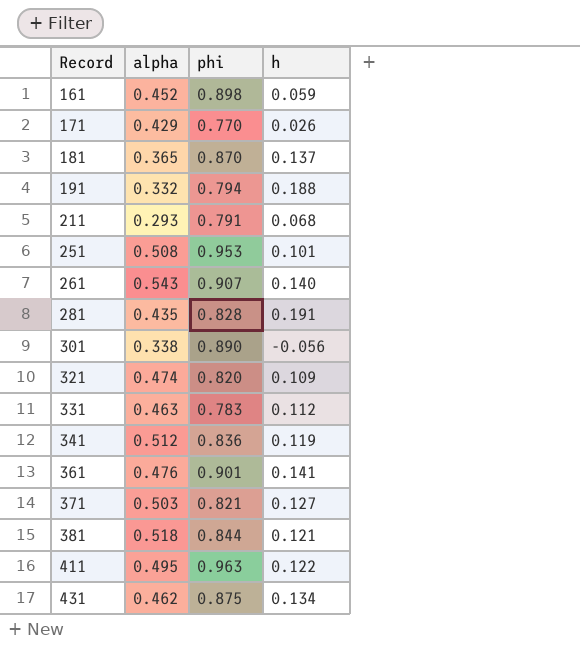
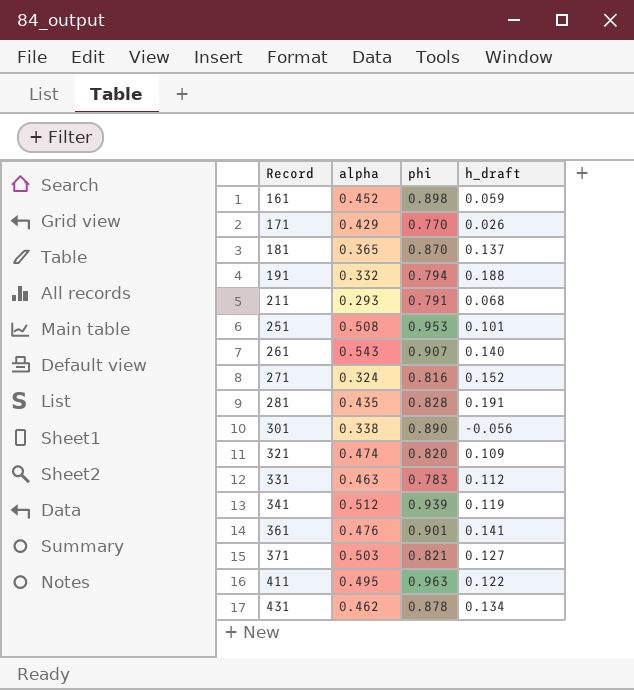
column name: h -> h_draft
row 381: 0.518 | 0.844 | 0.121 -> none
row 271: none -> 0.324 | 0.816 | 0.152
341 | phi: 0.836 -> 0.939
431 | phi: 0.875 -> 0.878

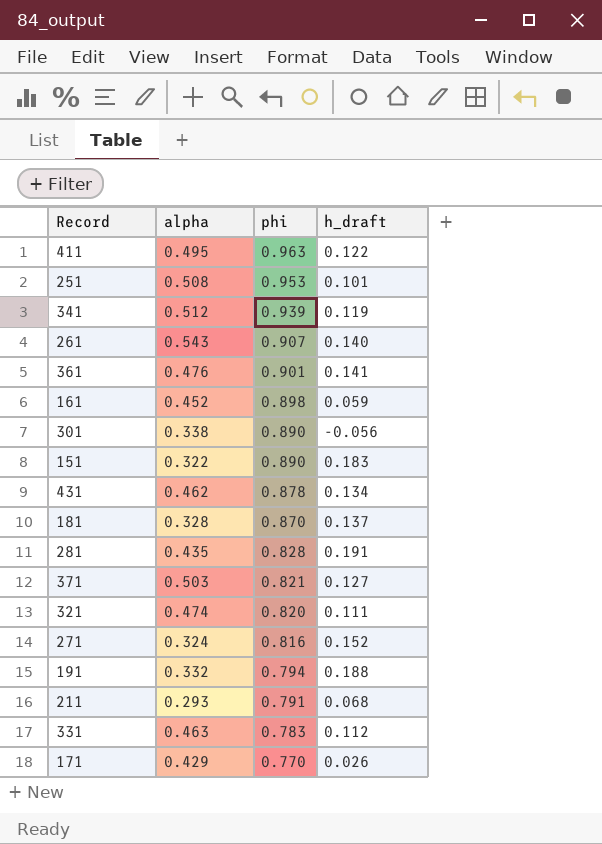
row order: Record ascending -> phi descending
row 151: none -> 0.322 | 0.890 | 0.183
181 | alpha: 0.365 -> 0.328
321 | h_draft: 0.109 -> 0.111

